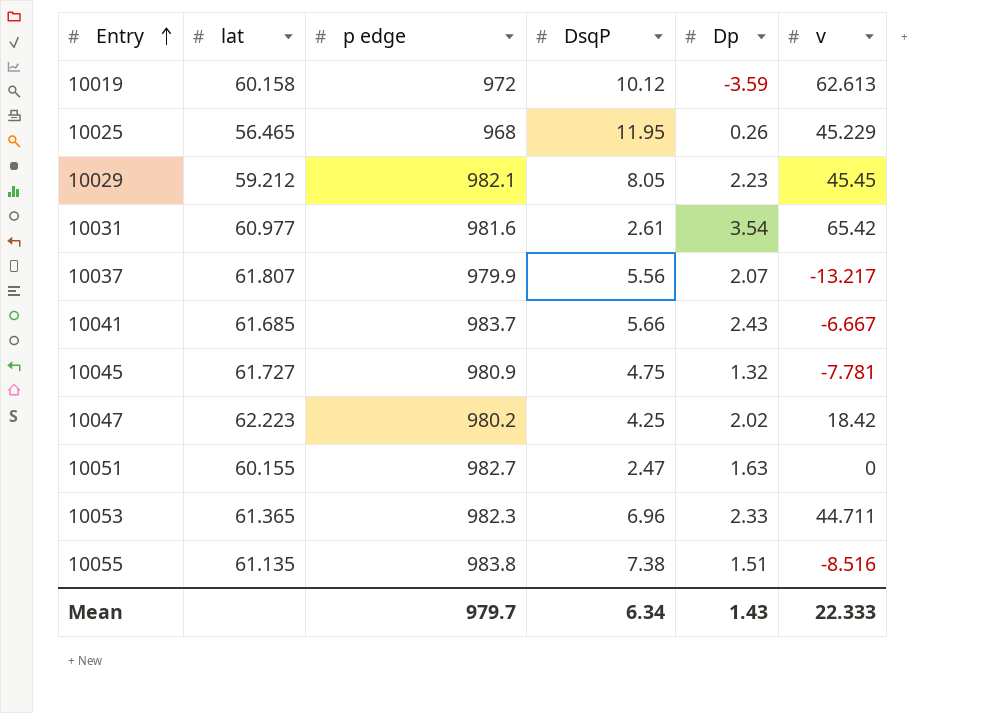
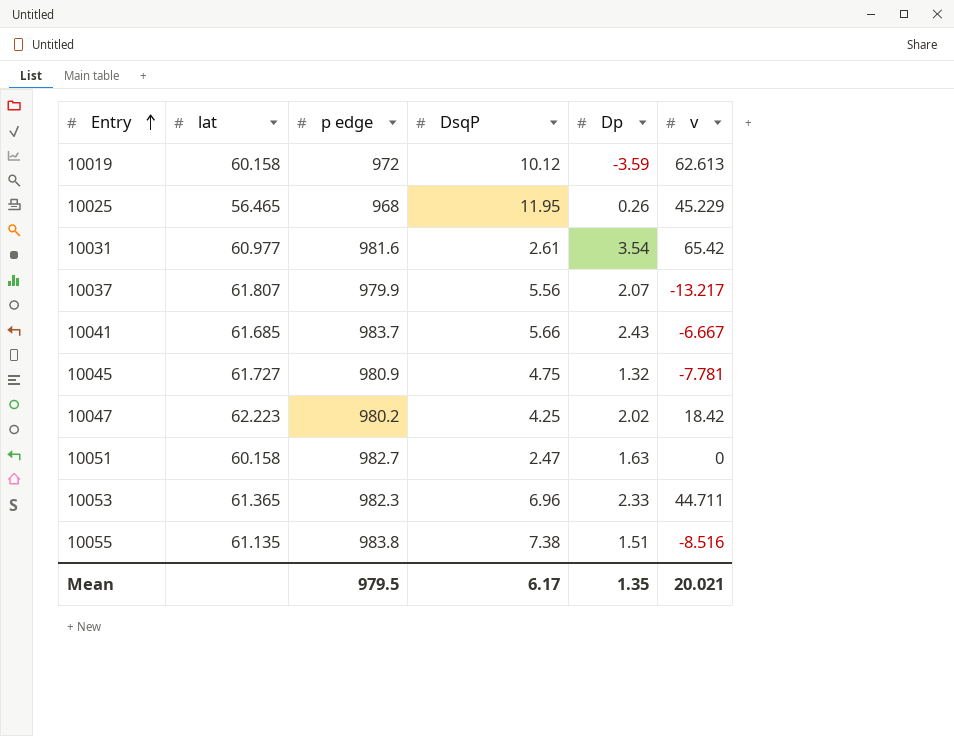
row 10029: 59.212 | 982.1 | 8.05 | 2.23 | 45.45 -> none
10051 | lat: 60.155 -> 60.158
Mean | p edge: 979.7 -> 979.5
Mean | DsqP: 6.34 -> 6.17
Mean | Dp: 1.43 -> 1.35
Mean | v: 22.333 -> 20.021

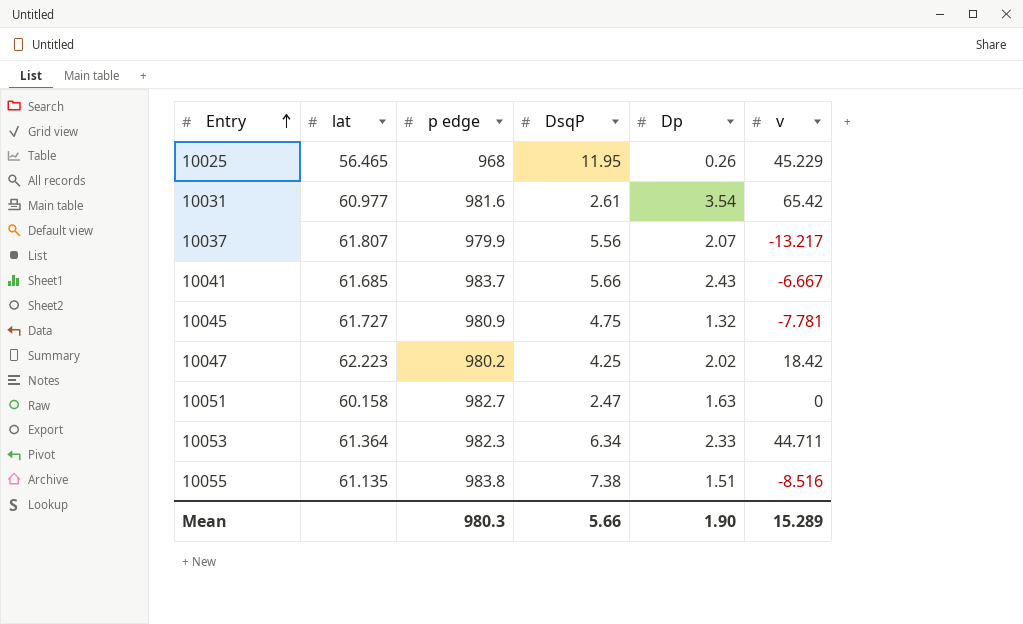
row 10019: 60.158 | 972 | 10.12 | -3.59 | 62.613 -> none
10053 | lat: 61.365 -> 61.364
10053 | DsqP: 6.96 -> 6.34
Mean | p edge: 979.5 -> 980.3
Mean | DsqP: 6.17 -> 5.66
Mean | Dp: 1.35 -> 1.90
Mean | v: 20.021 -> 15.289

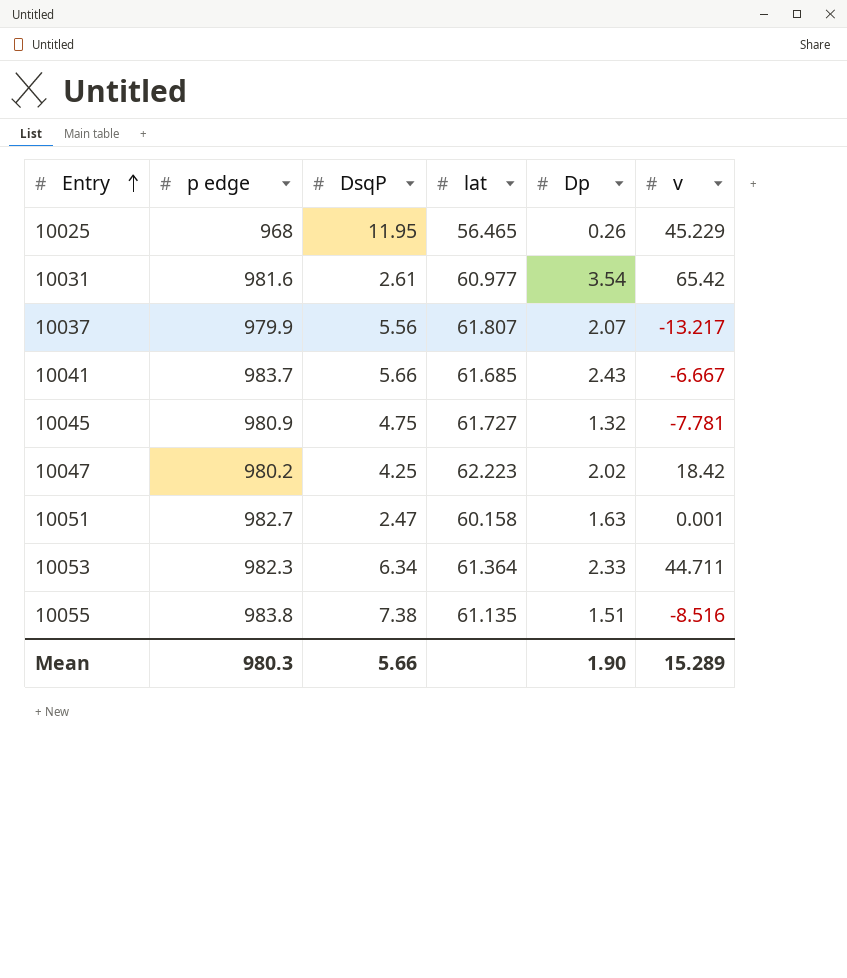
column lat | position: 2 -> 4
10051 | v: 0 -> 0.001

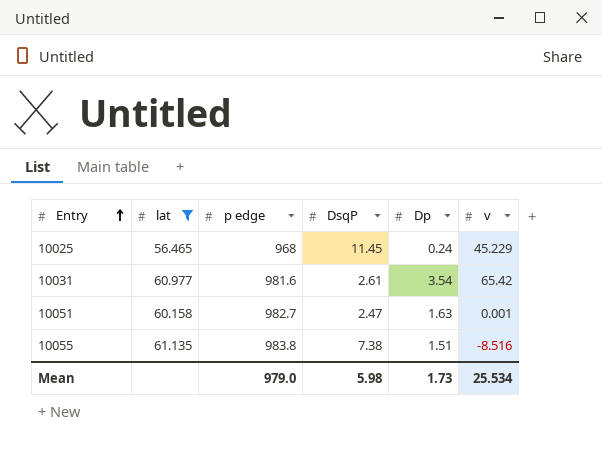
filter: none -> lat <= 61.135
column lat | position: 4 -> 2
10025 | DsqP: 11.95 -> 11.45
10025 | Dp: 0.26 -> 0.24
Mean | p edge: 980.3 -> 979.0
Mean | DsqP: 5.66 -> 5.98
Mean | Dp: 1.90 -> 1.73
Mean | v: 15.289 -> 25.534

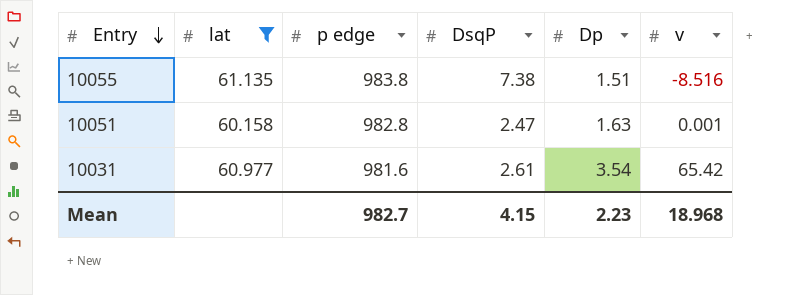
row order: Entry ascending -> Entry descending
row 10025: 56.465 | 968 | 11.45 | 0.24 | 45.229 -> none
10051 | p edge: 982.7 -> 982.8
Mean | p edge: 979.0 -> 982.7
Mean | DsqP: 5.98 -> 4.15
Mean | Dp: 1.73 -> 2.23
Mean | v: 25.534 -> 18.968

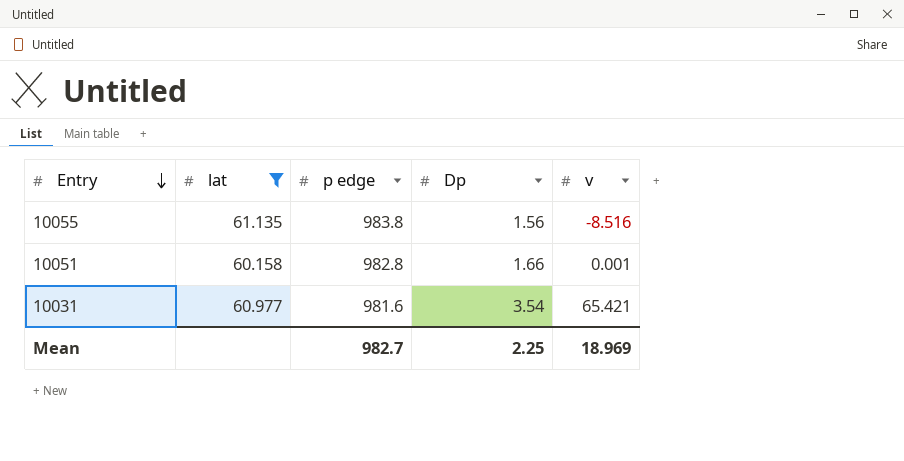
column DsqP | position: 4 -> none
10055 | Dp: 1.51 -> 1.56
10051 | Dp: 1.63 -> 1.66
10031 | v: 65.42 -> 65.421
Mean | Dp: 2.23 -> 2.25
Mean | v: 18.968 -> 18.969

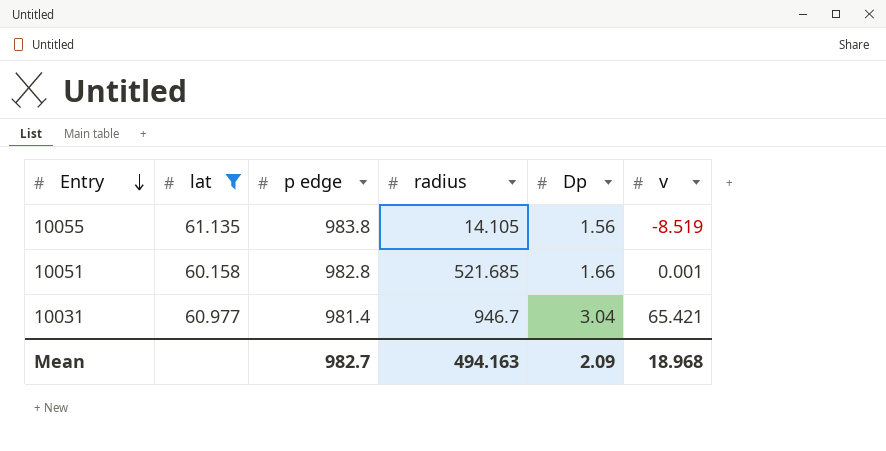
column radius | position: none -> 4
10055 | v: -8.516 -> -8.519
10031 | p edge: 981.6 -> 981.4
10031 | Dp: 3.54 -> 3.04
Mean | Dp: 2.25 -> 2.09
Mean | v: 18.969 -> 18.968

